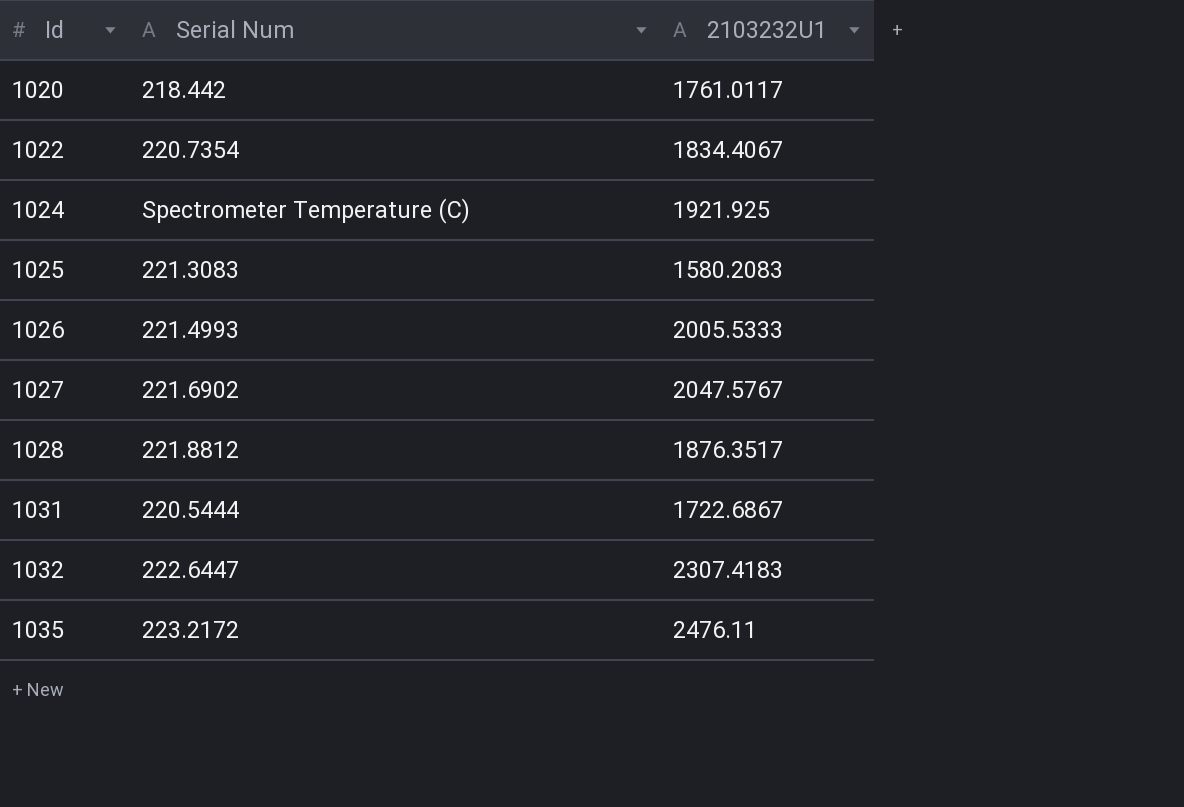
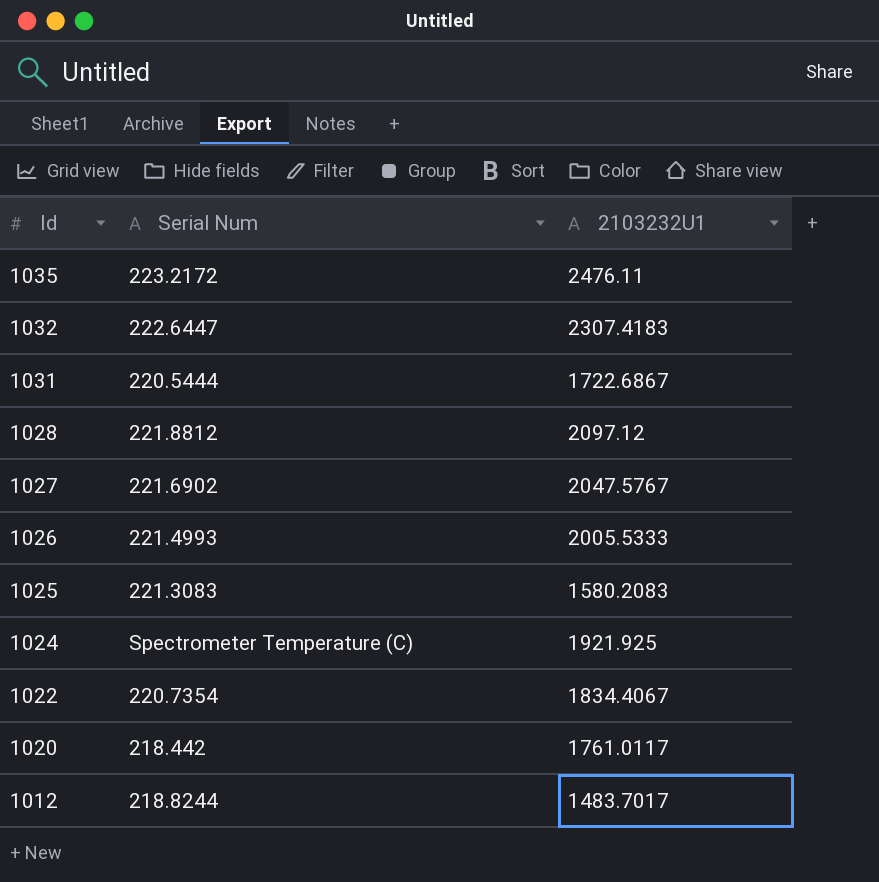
row order: Id ascending -> Id descending
1028 | 2103232U1: 1876.3517 -> 2097.12
row 1012: none -> 218.8244 | 1483.7017

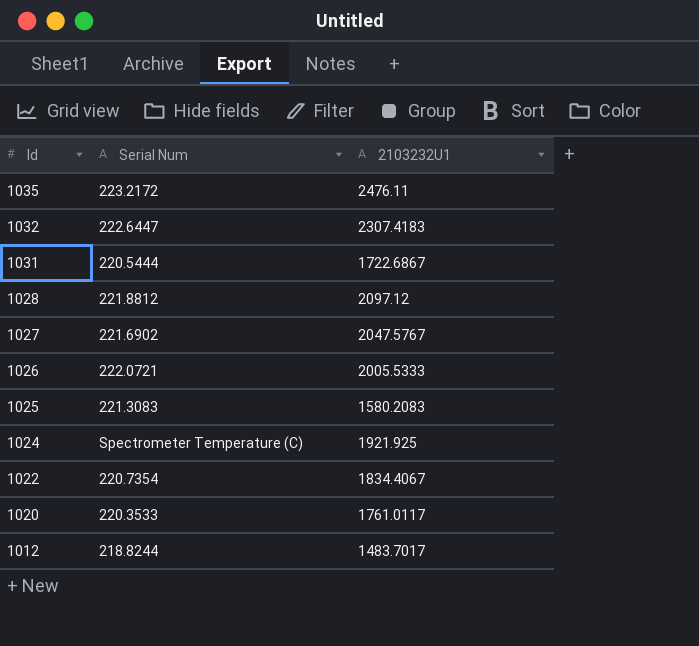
1026 | Serial Num: 221.4993 -> 222.0721
1020 | Serial Num: 218.442 -> 220.3533

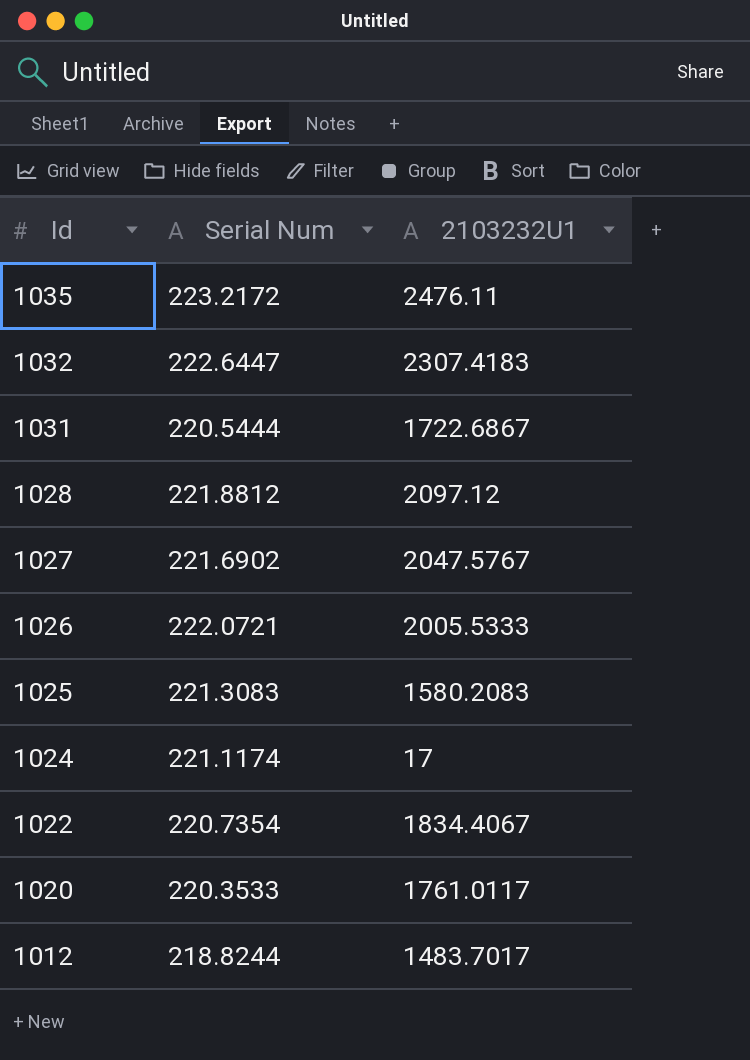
1024 | Serial Num: Spectrometer Temperature (C) -> 221.1174
1024 | 2103232U1: 1921.925 -> 17

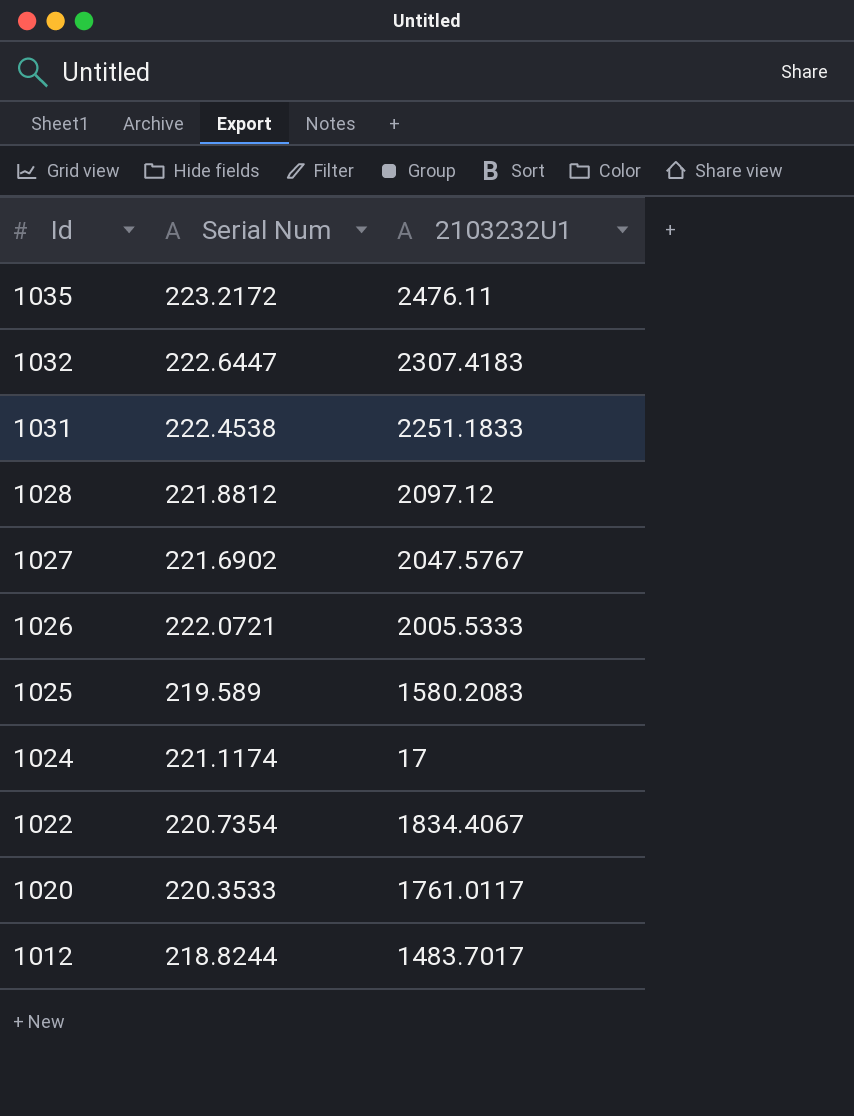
1031 | Serial Num: 220.5444 -> 222.4538
1031 | 2103232U1: 1722.6867 -> 2251.1833
1025 | Serial Num: 221.3083 -> 219.589

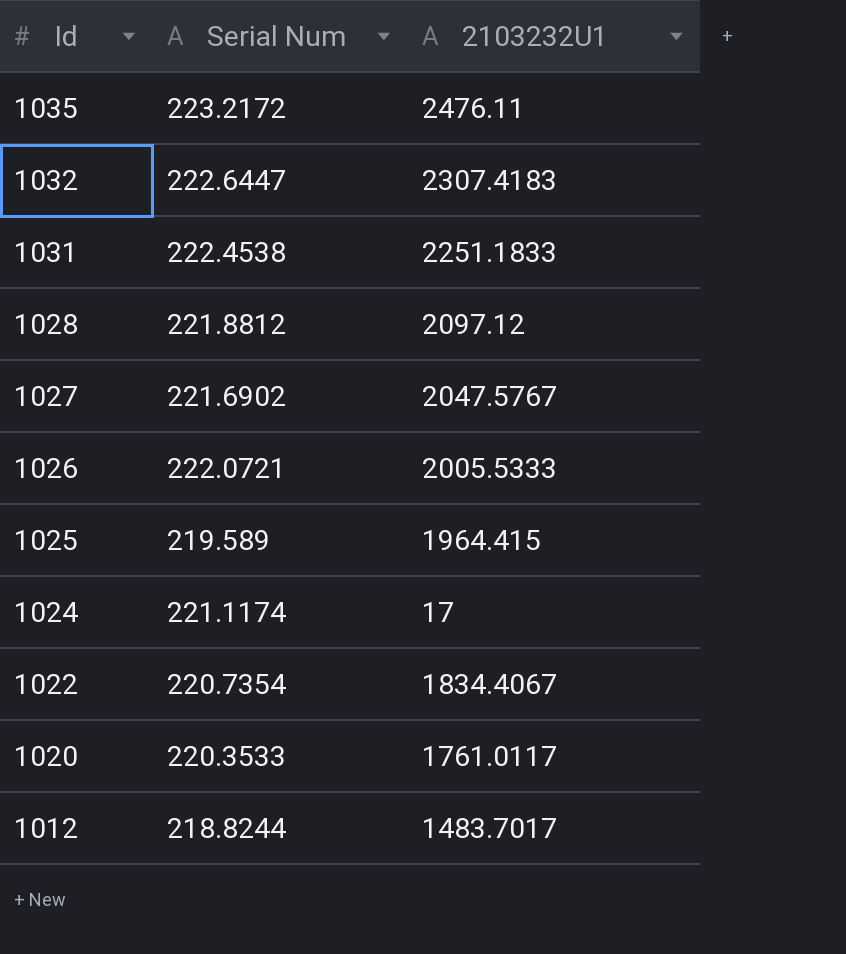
1025 | 2103232U1: 1580.2083 -> 1964.415

